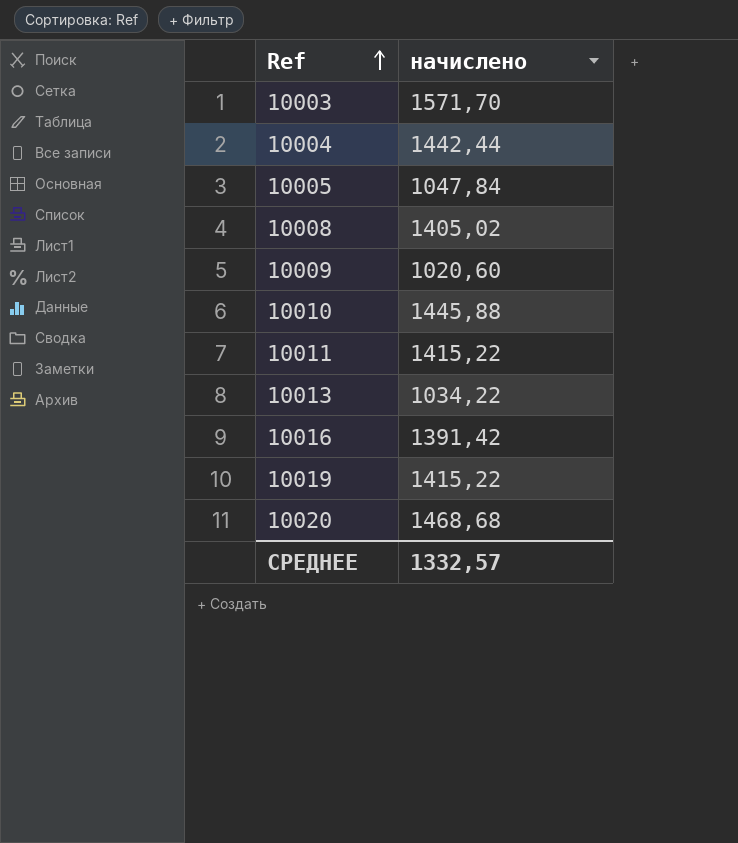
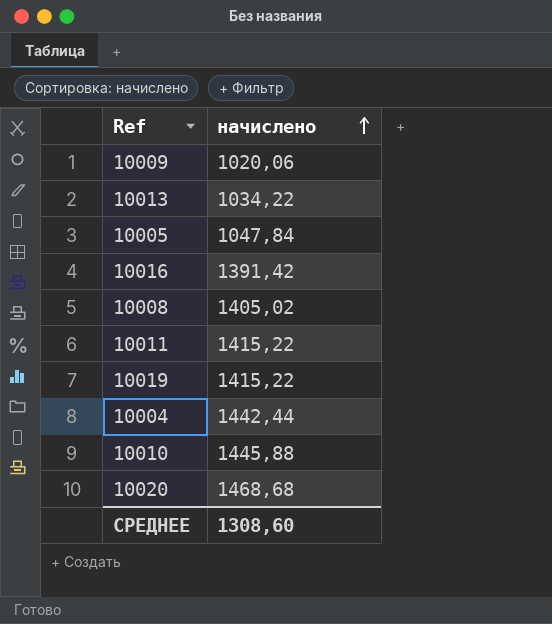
row order: Ref ascending -> начислено ascending
row 10003: 1571,70 -> none
10009 | начислено: 1020,60 -> 1020,06
СРЕДНЕЕ | начислено: 1332,57 -> 1308,60

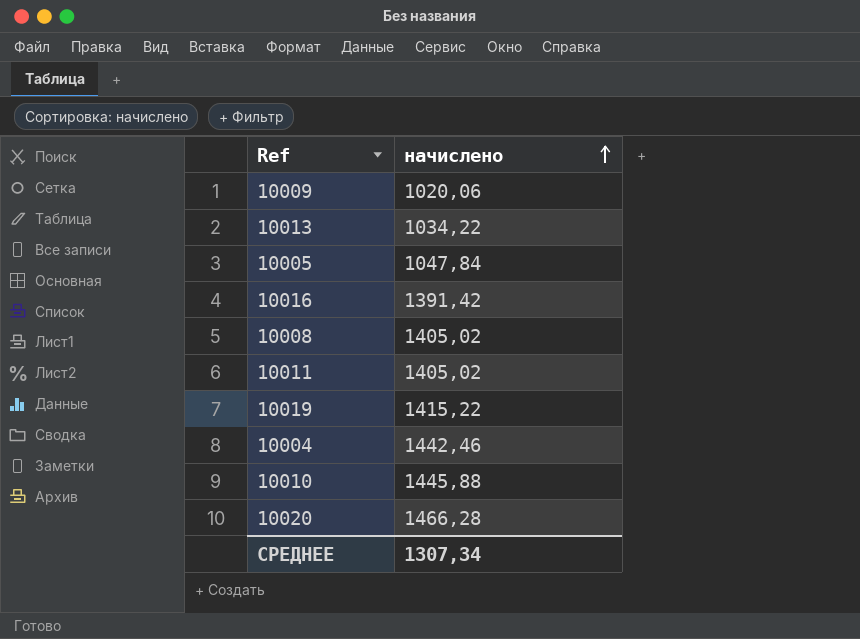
10011 | начислено: 1415,22 -> 1405,02
10004 | начислено: 1442,44 -> 1442,46
10020 | начислено: 1468,68 -> 1466,28
СРЕДНЕЕ | начислено: 1308,60 -> 1307,34

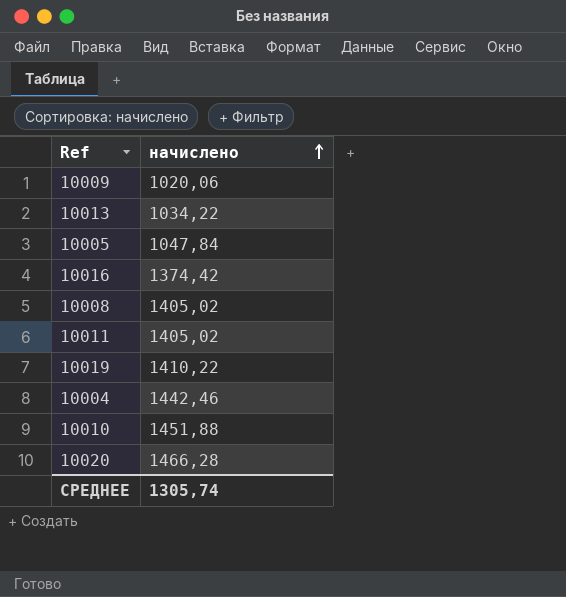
10016 | начислено: 1391,42 -> 1374,42
10019 | начислено: 1415,22 -> 1410,22
10010 | начислено: 1445,88 -> 1451,88
СРЕДНЕЕ | начислено: 1307,34 -> 1305,74

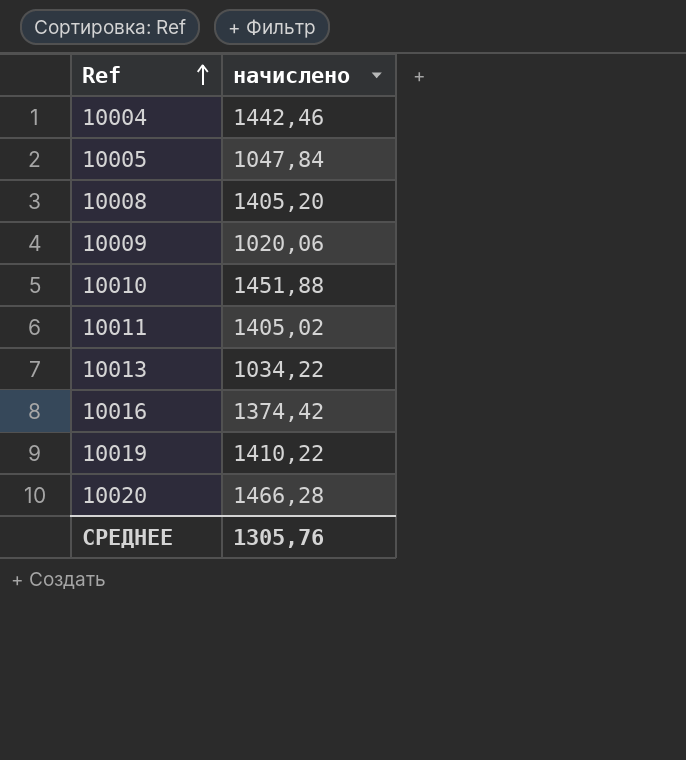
row order: начислено ascending -> Ref ascending
10008 | начислено: 1405,02 -> 1405,20
СРЕДНЕЕ | начислено: 1305,74 -> 1305,76

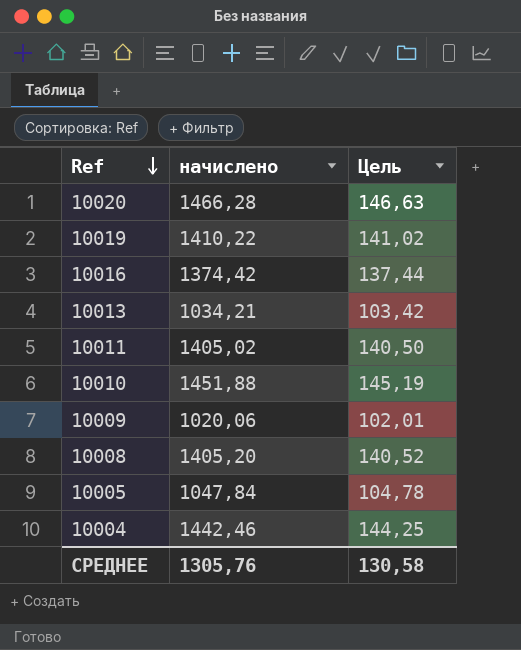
row order: Ref ascending -> Ref descending
column Цель | formula: none -> [начислено] * 0,1
10013 | начислено: 1034,22 -> 1034,21

